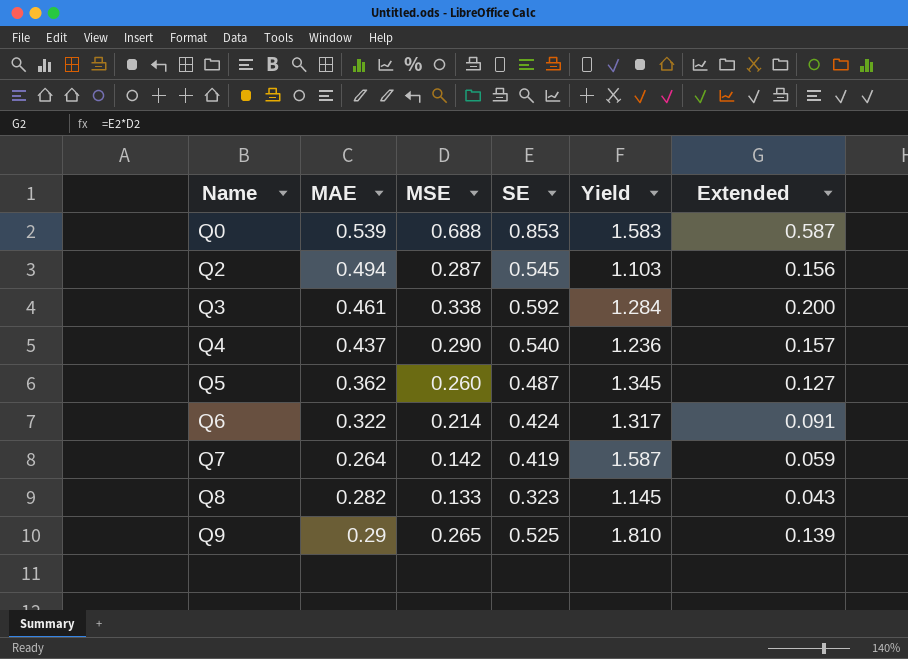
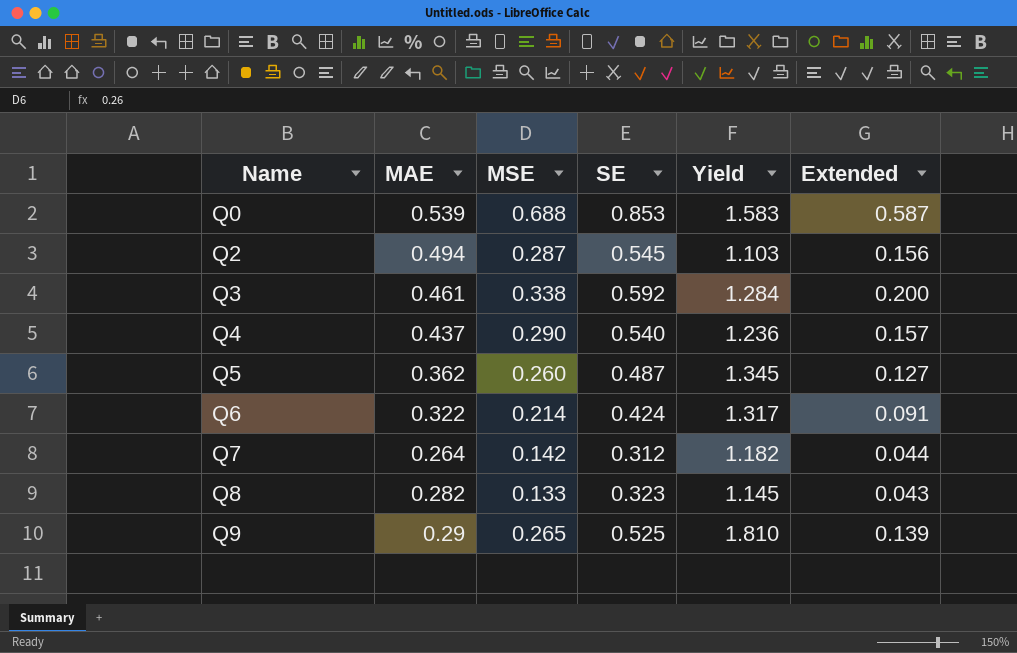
Q7 | SE: 0.419 -> 0.312
Q7 | Yield: 1.587 -> 1.182
Q7 | Extended: 0.059 -> 0.044

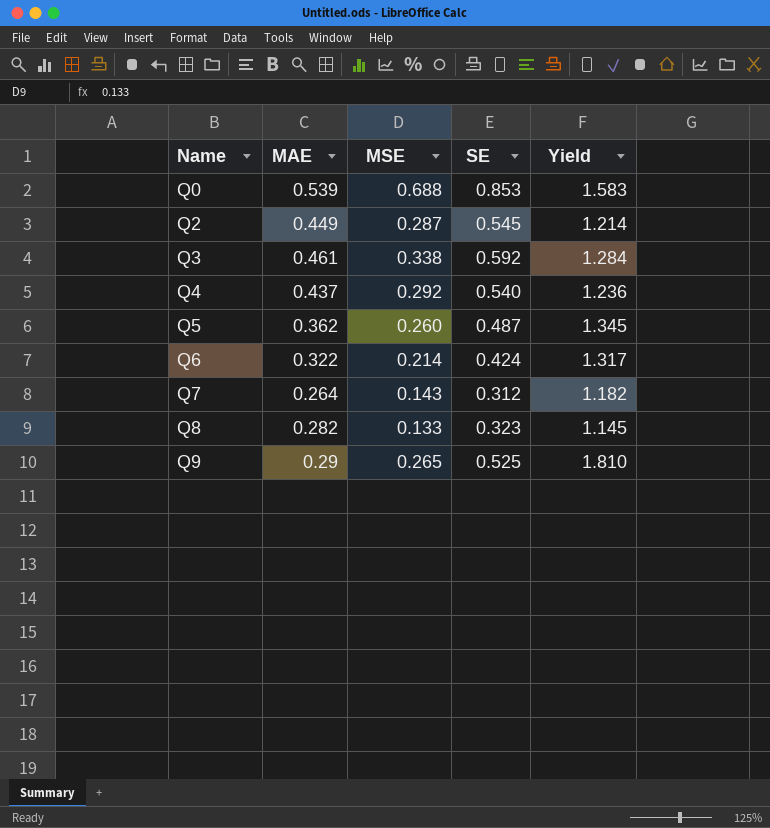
column Extended | formula: [MSE] * [SE] -> none
Q2 | MAE: 0.494 -> 0.449
Q2 | Yield: 1.103 -> 1.214
Q4 | MSE: 0.290 -> 0.292
Q7 | MSE: 0.142 -> 0.143

